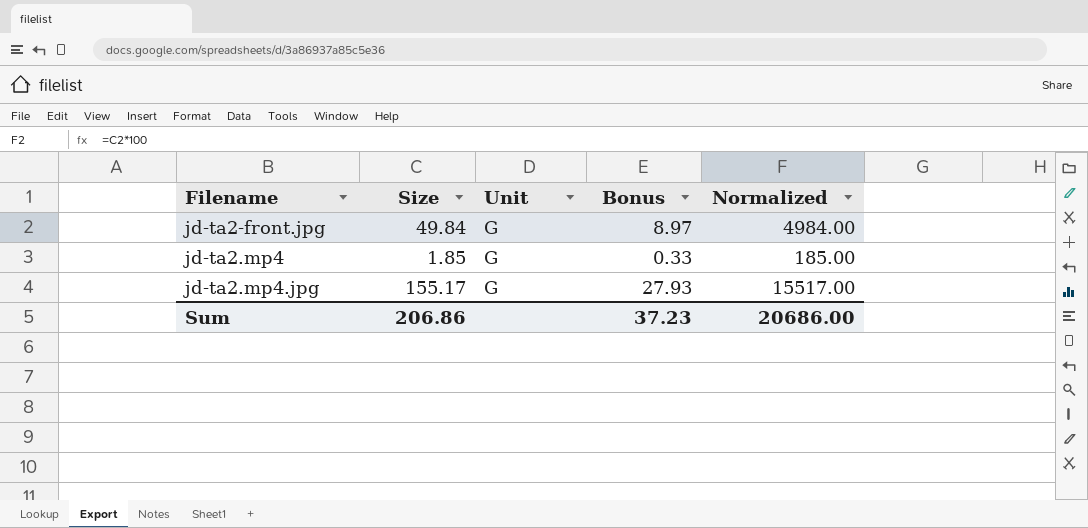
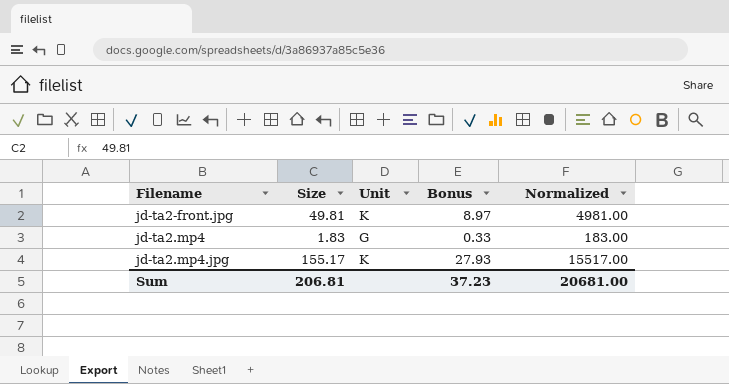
jd-ta2-front.jpg | Size: 49.84 -> 49.81
jd-ta2-front.jpg | Unit: G -> K
jd-ta2-front.jpg | Normalized: 4984.00 -> 4981.00
jd-ta2.mp4 | Size: 1.85 -> 1.83
jd-ta2.mp4 | Normalized: 185.00 -> 183.00
jd-ta2.mp4.jpg | Unit: G -> K
Sum | Size: 206.86 -> 206.81
Sum | Normalized: 20686.00 -> 20681.00

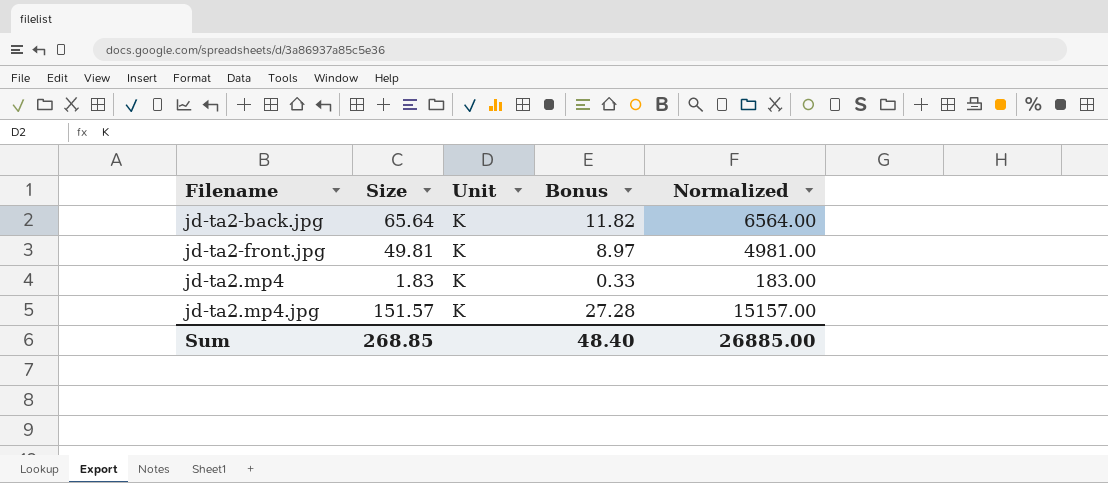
row jd-ta2-back.jpg: none -> 65.64 | K | 11.82 | 6564.00
jd-ta2.mp4 | Unit: G -> K
jd-ta2.mp4.jpg | Size: 155.17 -> 151.57
jd-ta2.mp4.jpg | Bonus: 27.93 -> 27.28
jd-ta2.mp4.jpg | Normalized: 15517.00 -> 15157.00
Sum | Size: 206.81 -> 268.85
Sum | Bonus: 37.23 -> 48.40
Sum | Normalized: 20681.00 -> 26885.00

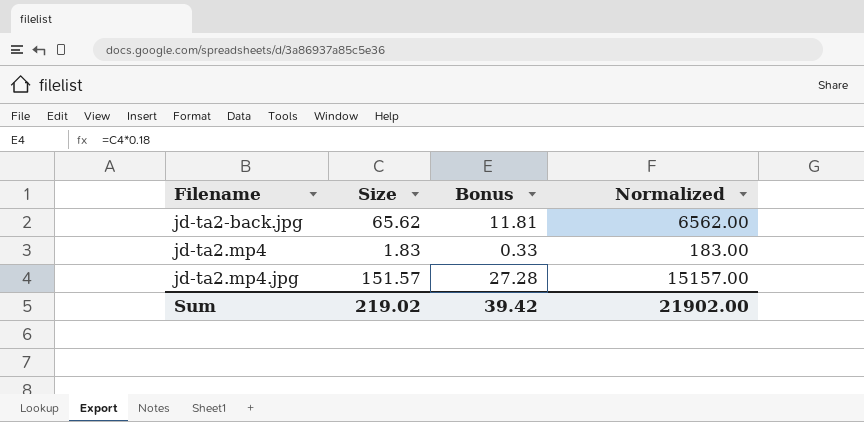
column Unit | position: 3 -> none
row jd-ta2-front.jpg: 49.81 | K | 8.97 | 4981.00 -> none
jd-ta2-back.jpg | Size: 65.64 -> 65.62
jd-ta2-back.jpg | Bonus: 11.82 -> 11.81
jd-ta2-back.jpg | Normalized: 6564.00 -> 6562.00
Sum | Size: 268.85 -> 219.02
Sum | Bonus: 48.40 -> 39.42
Sum | Normalized: 26885.00 -> 21902.00

